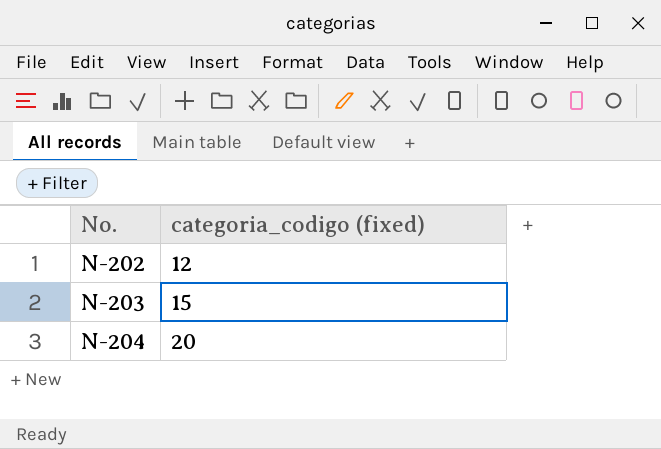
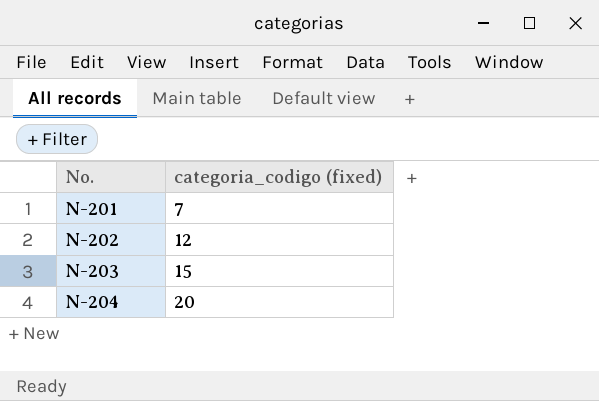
row N-201: none -> 7

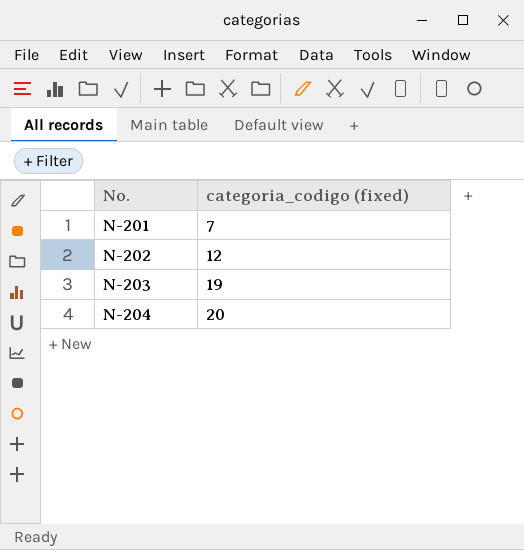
N-203 | categoria_codigo (fixed): 15 -> 19

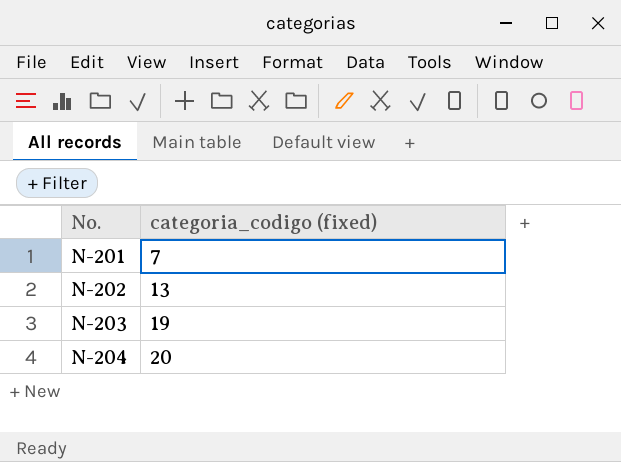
N-202 | categoria_codigo (fixed): 12 -> 13

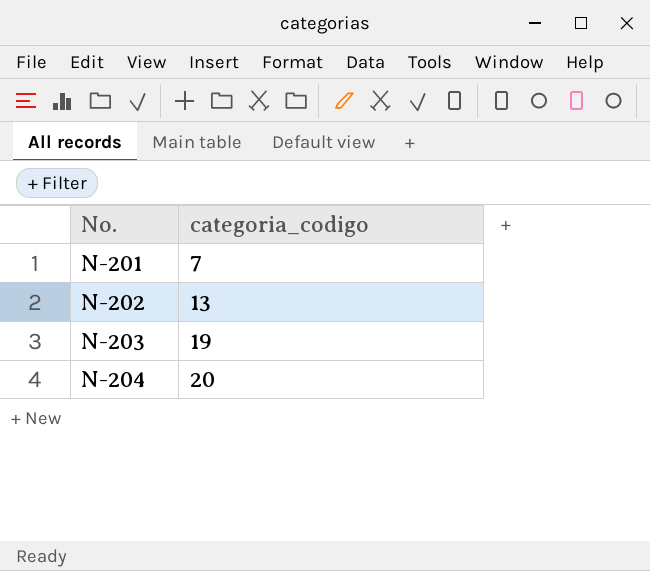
column name: categoria_codigo (fixed) -> categoria_codigo

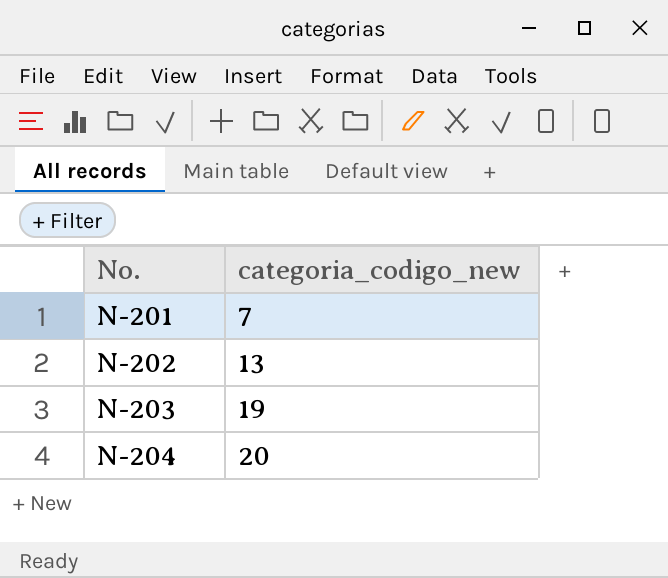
column name: categoria_codigo -> categoria_codigo_new

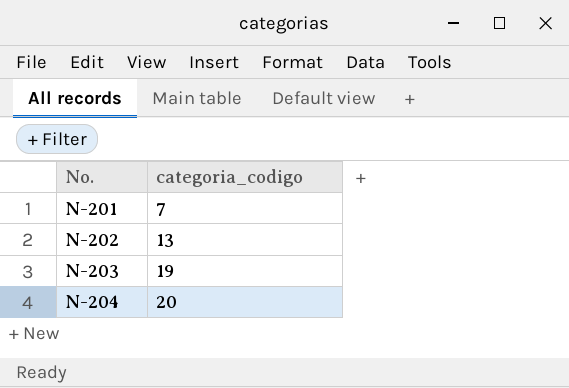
column name: categoria_codigo_new -> categoria_codigo

